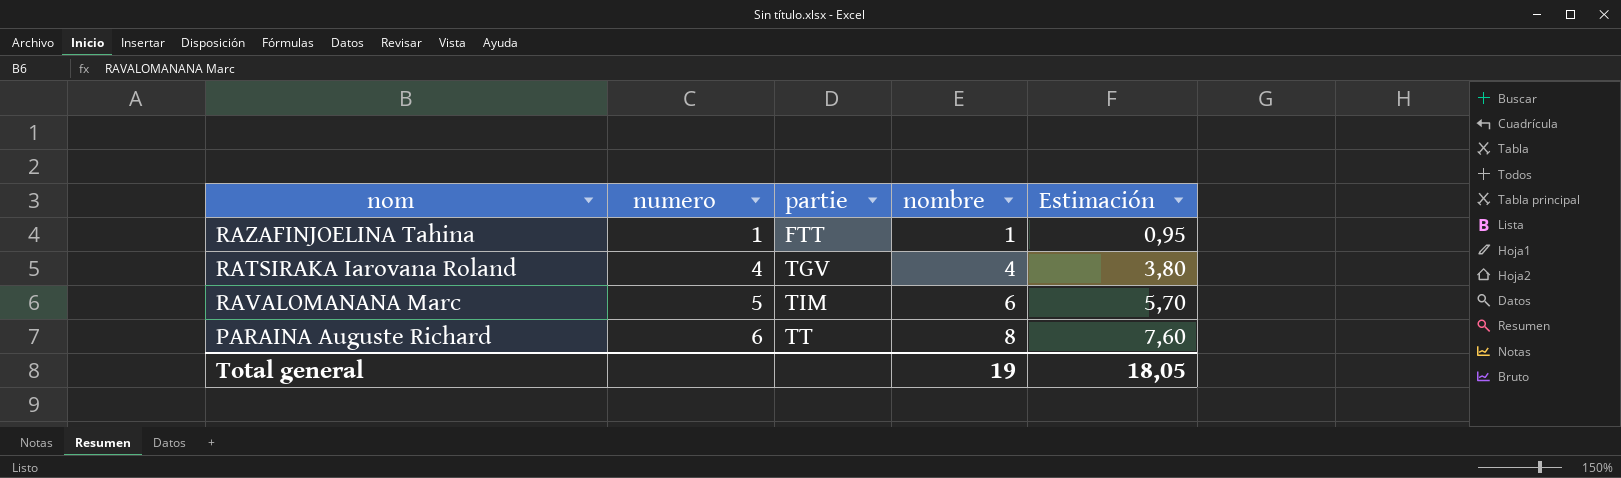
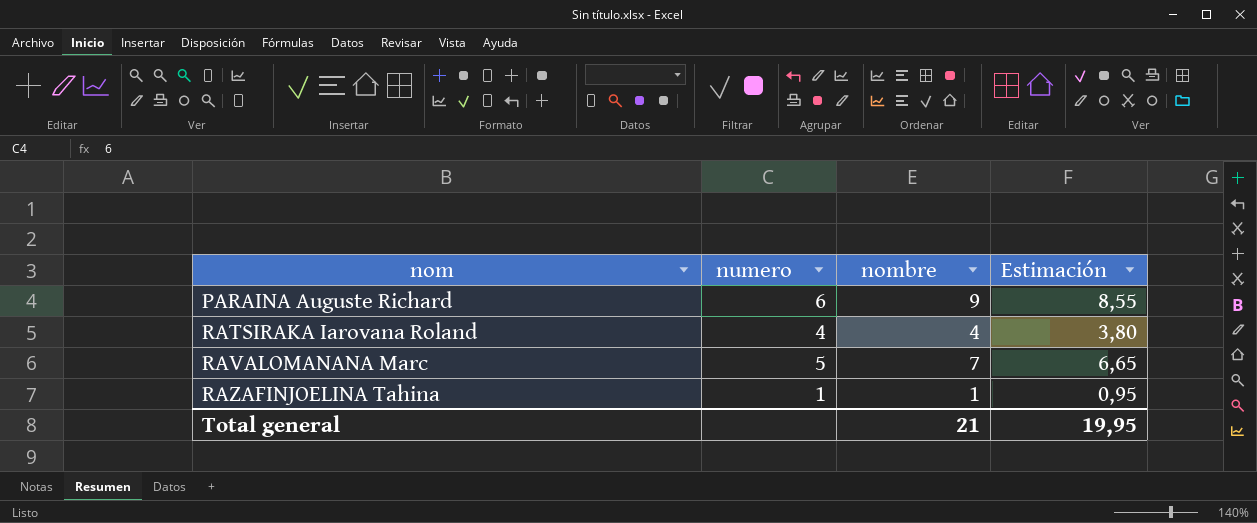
row order: numero ascending -> nom ascending
column partie | position: 3 -> none
PARAINA Auguste Richard | nombre: 8 -> 9
PARAINA Auguste Richard | Estimación: 7,60 -> 8,55
RAVALOMANANA Marc | nombre: 6 -> 7
RAVALOMANANA Marc | Estimación: 5,70 -> 6,65
Total general | nombre: 19 -> 21
Total general | Estimación: 18,05 -> 19,95

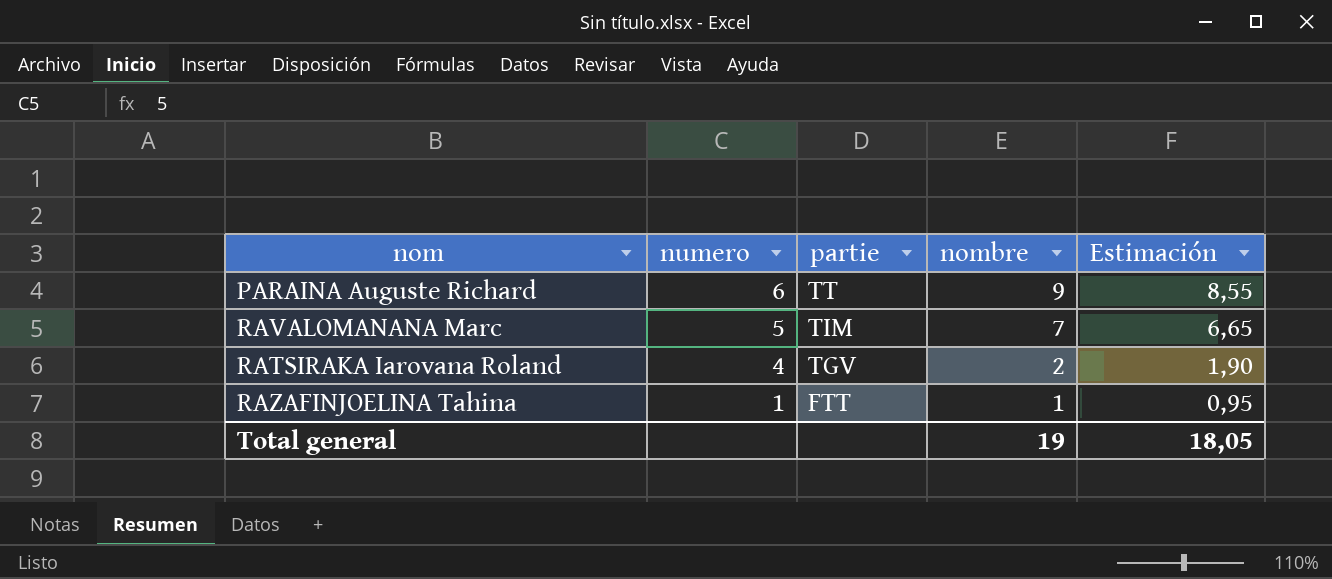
row order: nom ascending -> numero descending
column partie | position: none -> 3
RATSIRAKA Iarovana Roland | nombre: 4 -> 2
RATSIRAKA Iarovana Roland | Estimación: 3,80 -> 1,90
Total general | nombre: 21 -> 19
Total general | Estimación: 19,95 -> 18,05

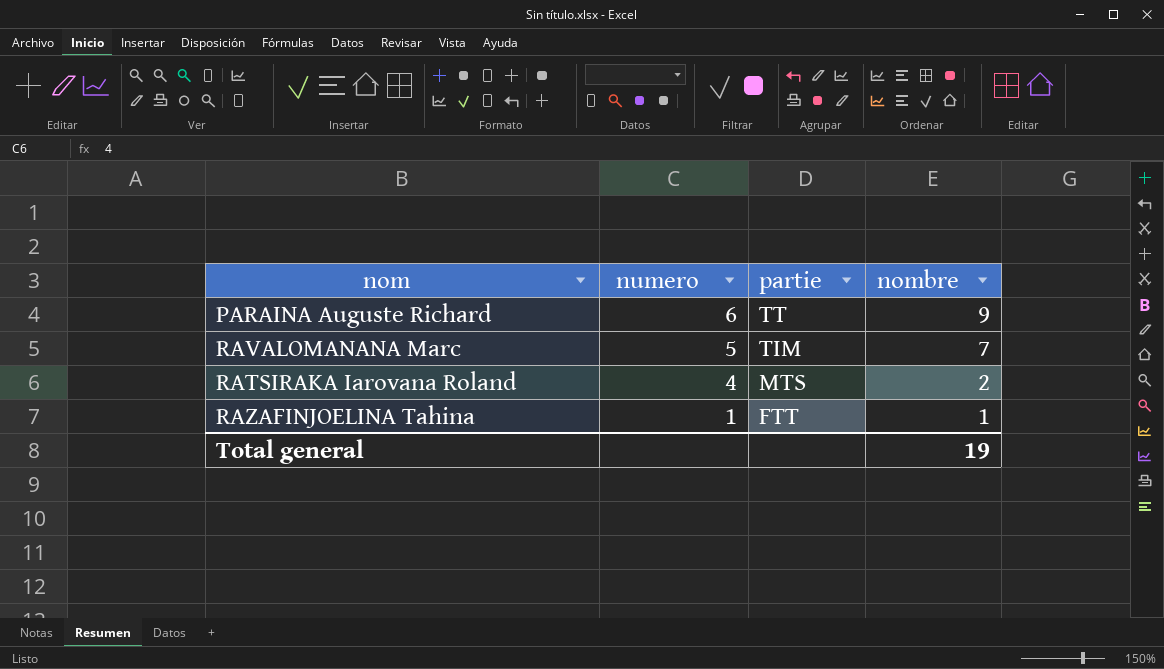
column Estimación | formula: [nombre] * 0,95 -> none
RATSIRAKA Iarovana Roland | partie: TGV -> MTS

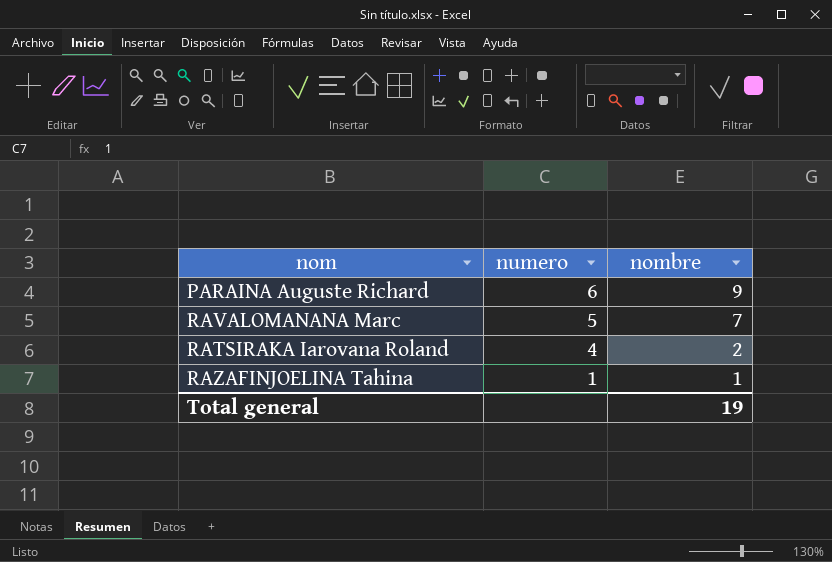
column partie | position: 3 -> none

